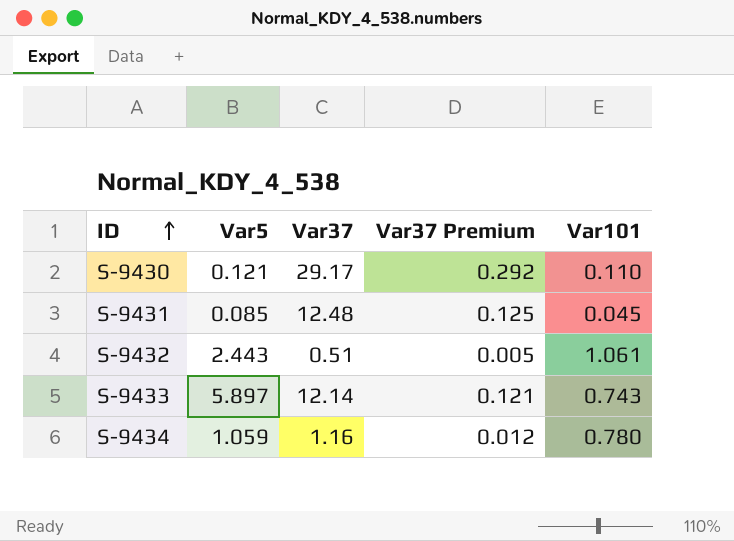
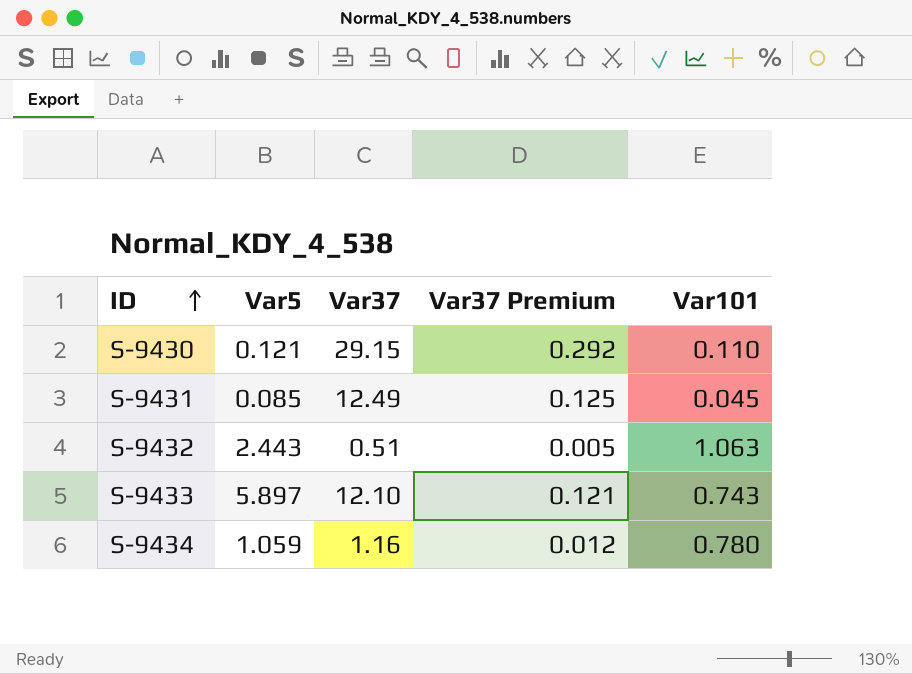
S-9430 | Var37: 29.17 -> 29.15
S-9431 | Var37: 12.48 -> 12.49
S-9432 | Var101: 1.061 -> 1.063
S-9433 | Var37: 12.14 -> 12.10

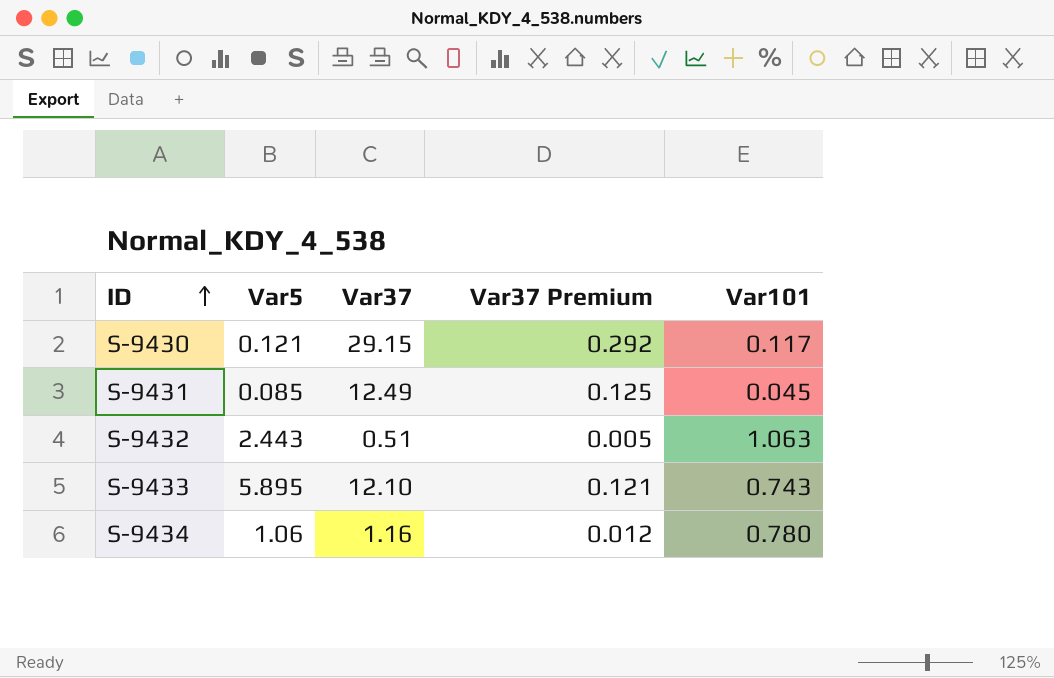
S-9430 | Var101: 0.110 -> 0.117
S-9433 | Var5: 5.897 -> 5.895
S-9434 | Var5: 1.059 -> 1.06

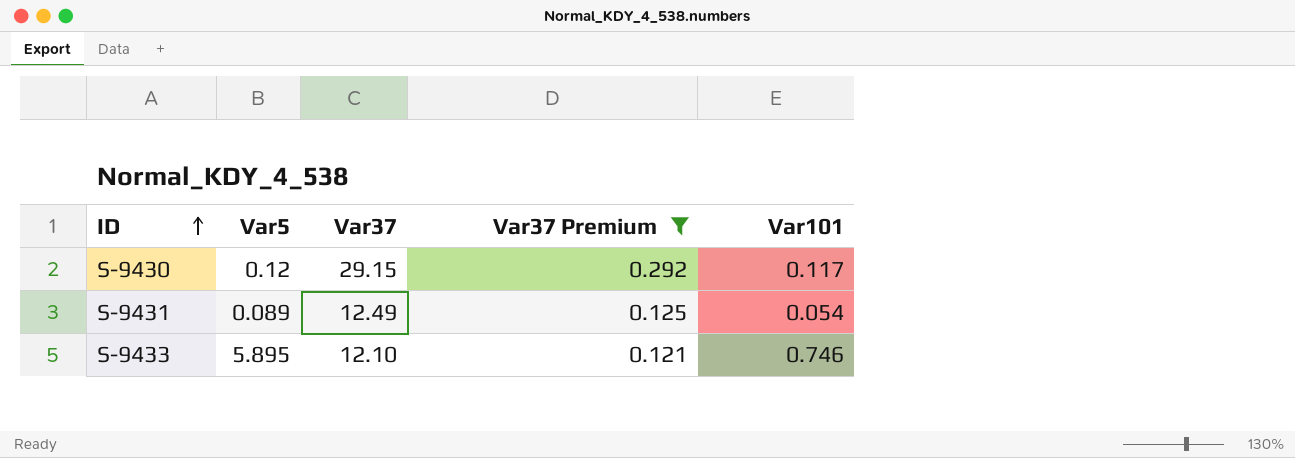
filter: none -> Var37 Premium >= 0.121
S-9430 | Var5: 0.121 -> 0.12
S-9431 | Var5: 0.085 -> 0.089
S-9431 | Var101: 0.045 -> 0.054
S-9433 | Var101: 0.743 -> 0.746

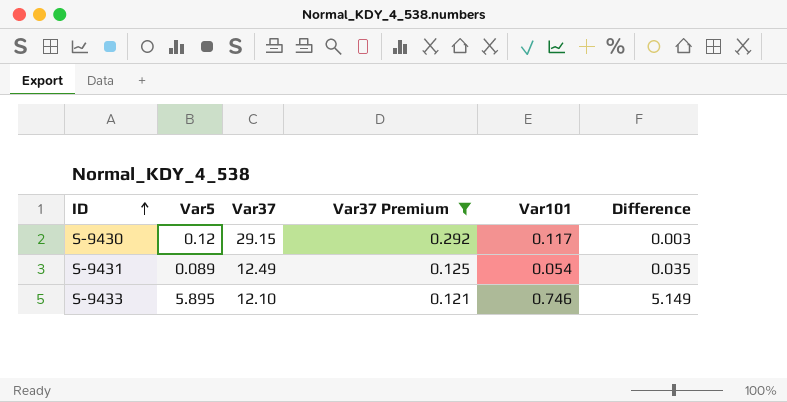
column Difference | formula: none -> [Var5] - [Var101]

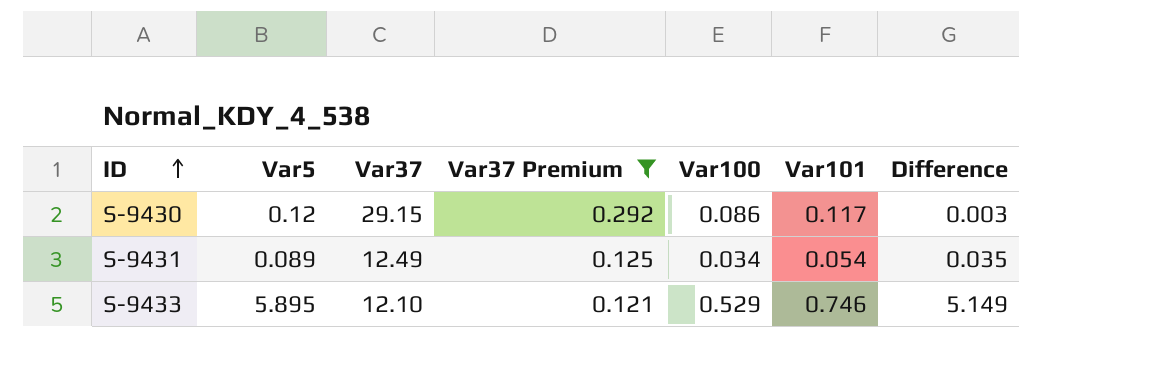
column Var100 | position: none -> 5

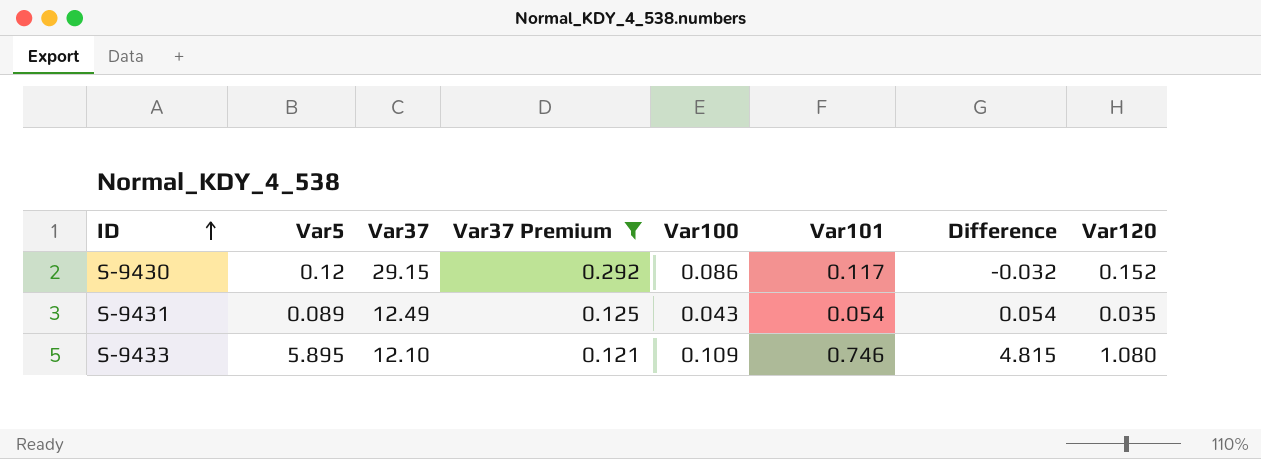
column Difference | formula: [Var5] - [Var101] -> [Var5] - [Var120]
column Var120 | position: none -> 8
S-9431 | Var100: 0.034 -> 0.043
S-9433 | Var100: 0.529 -> 0.109

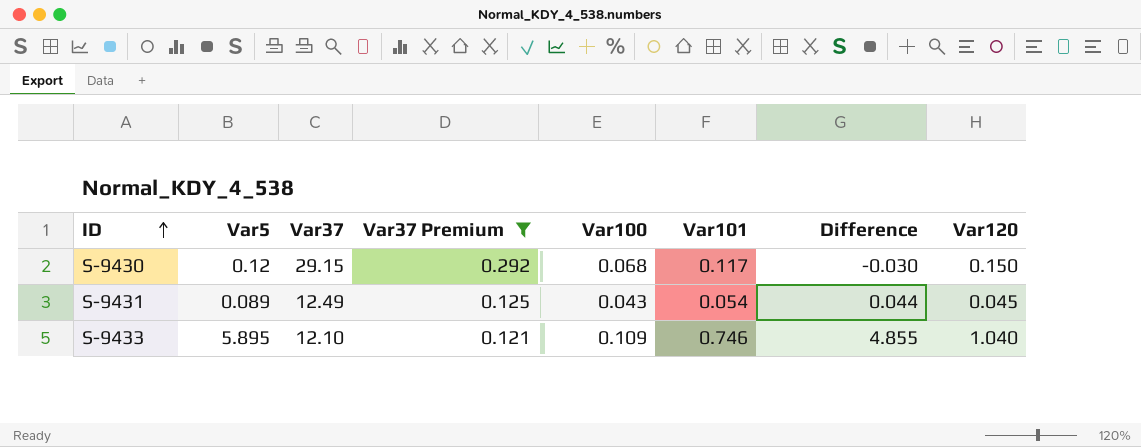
S-9430 | Var100: 0.086 -> 0.068
S-9430 | Difference: -0.032 -> -0.030
S-9430 | Var120: 0.152 -> 0.150
S-9431 | Difference: 0.054 -> 0.044
S-9431 | Var120: 0.035 -> 0.045
S-9433 | Difference: 4.815 -> 4.855
S-9433 | Var120: 1.080 -> 1.040

